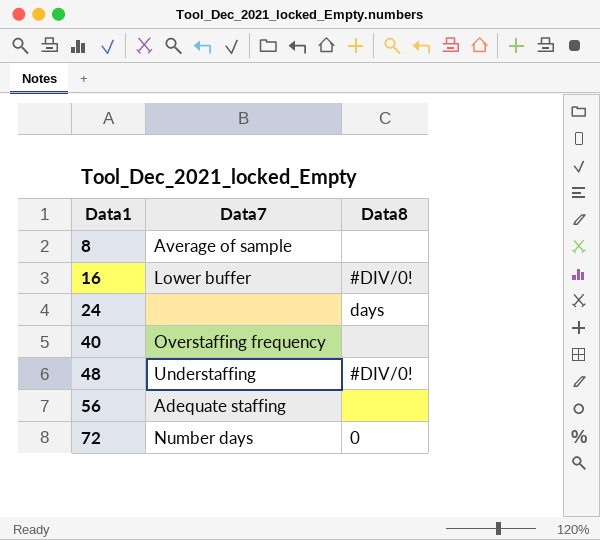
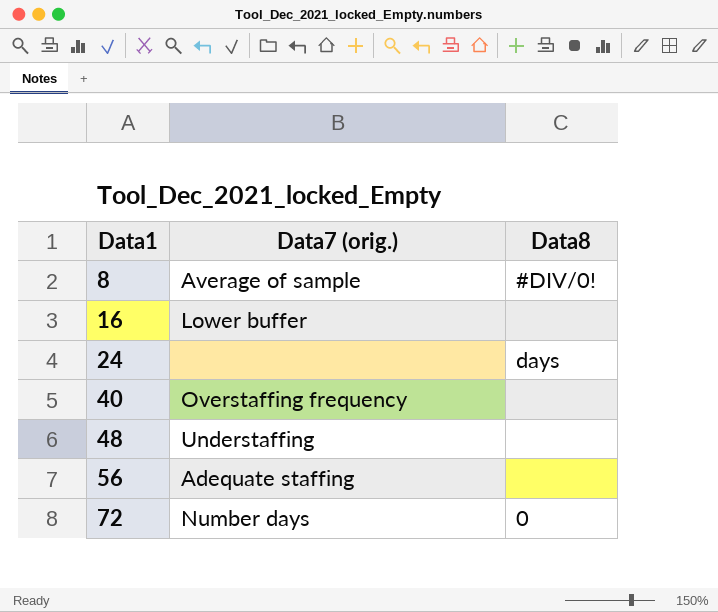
column name: Data7 -> Data7 (orig.)
8 | Data8: none -> #DIV/0!
16 | Data8: #DIV/0! -> none
48 | Data8: #DIV/0! -> none

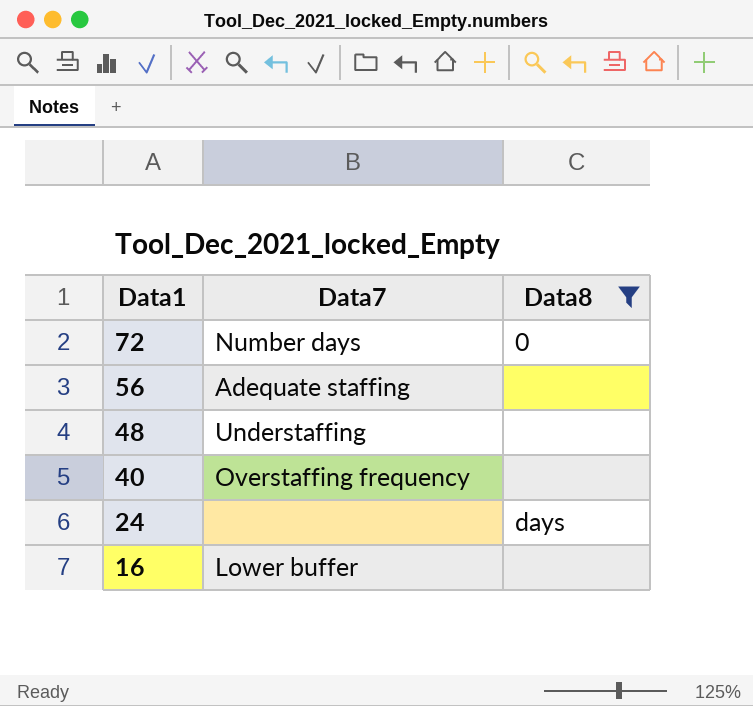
filter: none -> Data8 != #DIV/0!
row order: Data1 ascending -> Data1 descending
column name: Data7 (orig.) -> Data7

